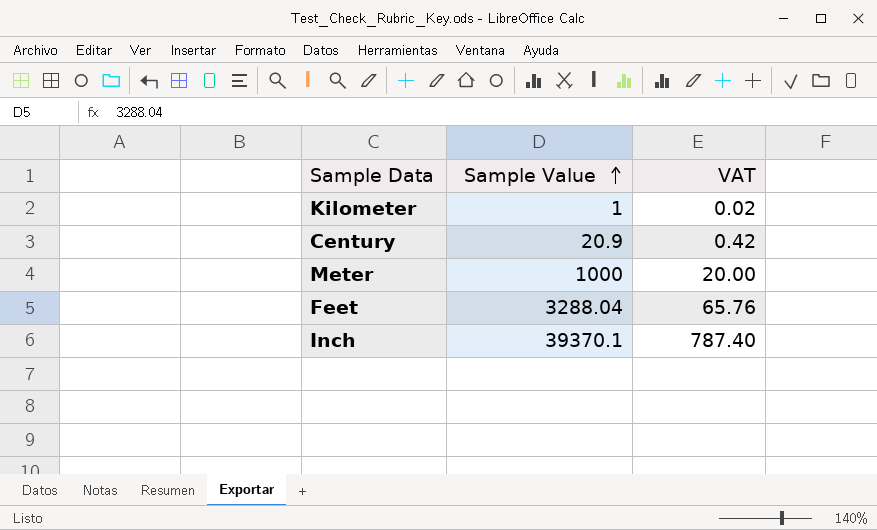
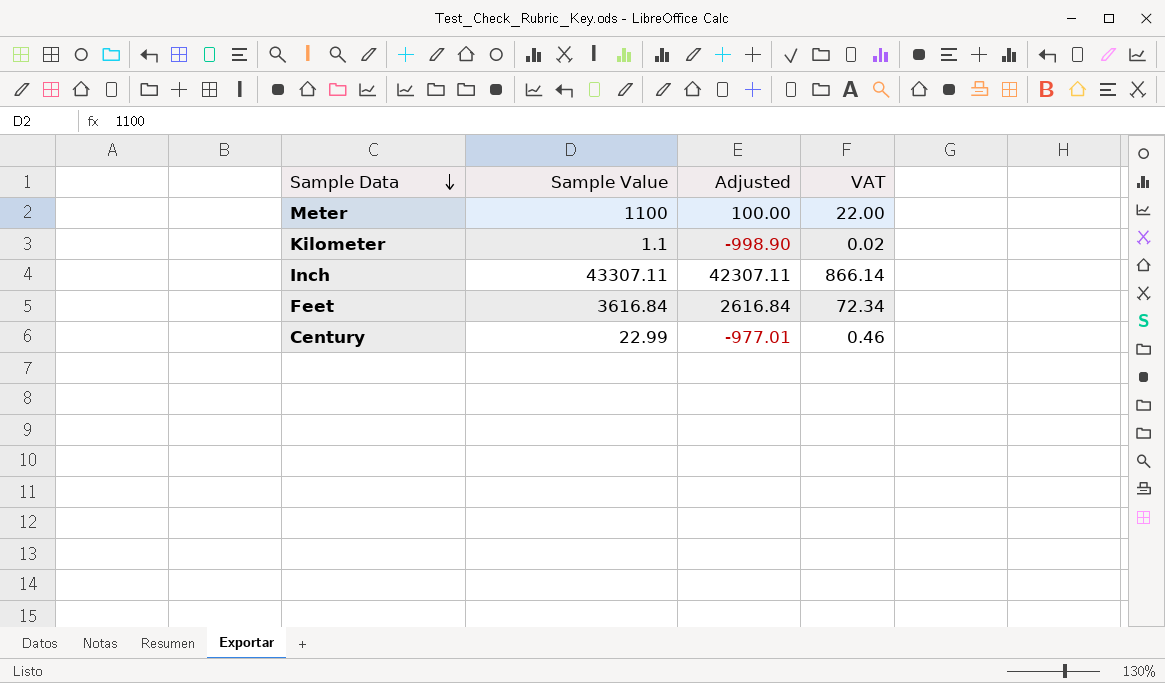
row order: Sample Value ascending -> Sample Data descending
column Adjusted | formula: none -> [Sample Value] - 1000
Meter | Sample Value: 1000 -> 1100
Meter | VAT: 20.00 -> 22.00
Kilometer | Sample Value: 1 -> 1.1
Inch | Sample Value: 39370.1 -> 43307.11
Inch | VAT: 787.40 -> 866.14
Feet | Sample Value: 3288.04 -> 3616.84
Feet | VAT: 65.76 -> 72.34
Century | Sample Value: 20.9 -> 22.99
Century | VAT: 0.42 -> 0.46

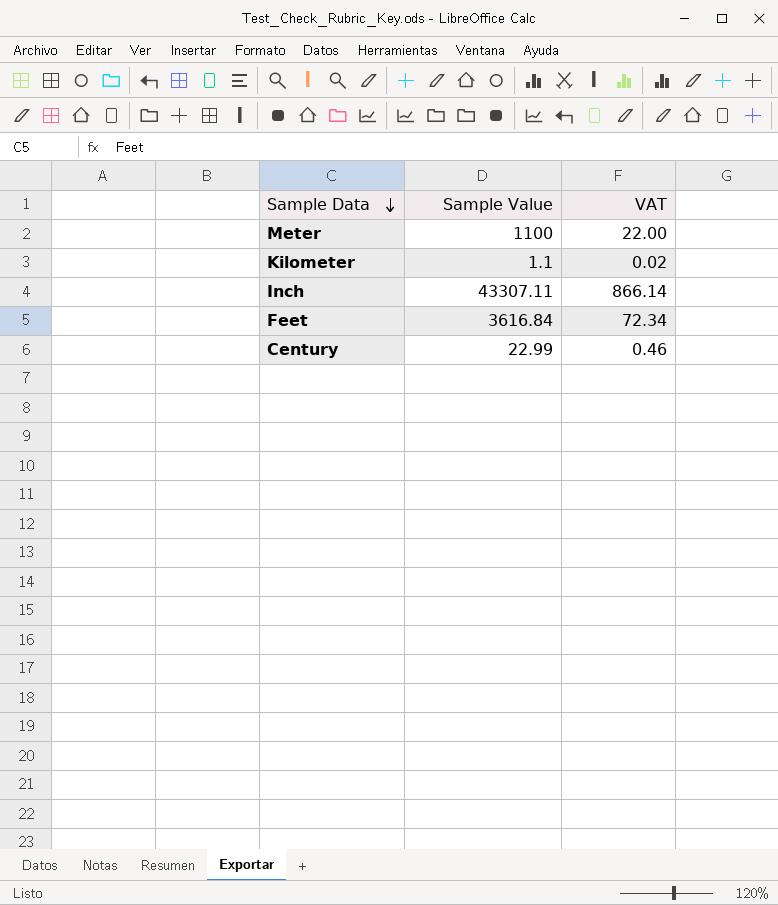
column Adjusted | formula: [Sample Value] - 1000 -> none

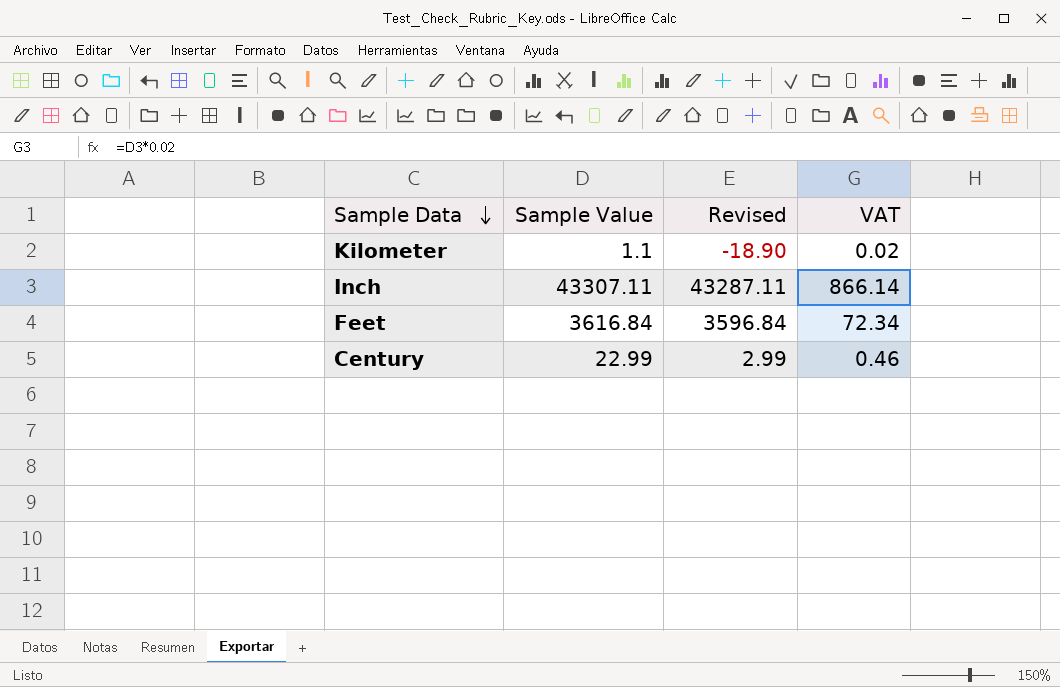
column Revised | formula: none -> [Sample Value] - 20
row Meter: 1100 | 22.00 -> none

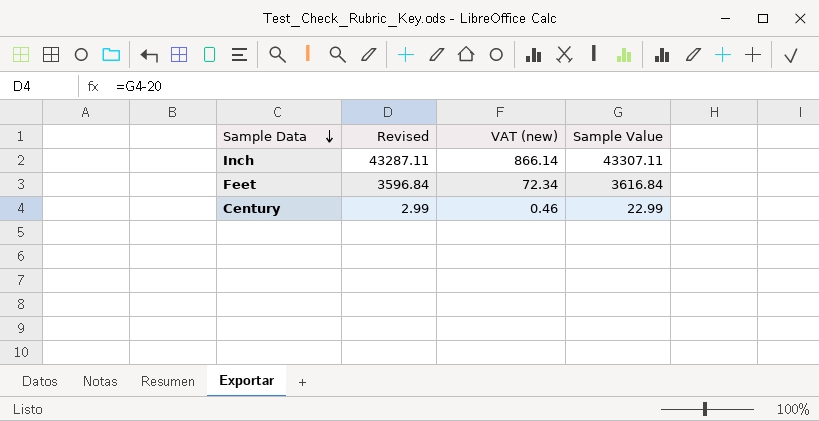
column name: VAT -> VAT (new)
column Sample Value | position: 2 -> 4
row Kilometer: 1.1 | -18.90 | 0.02 -> none

